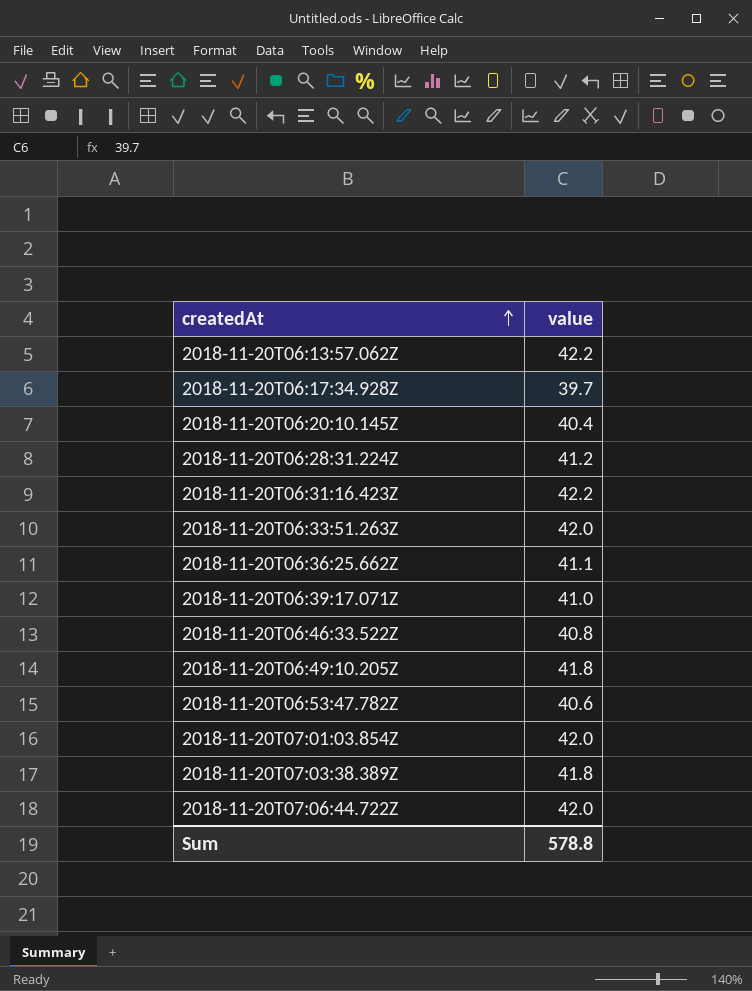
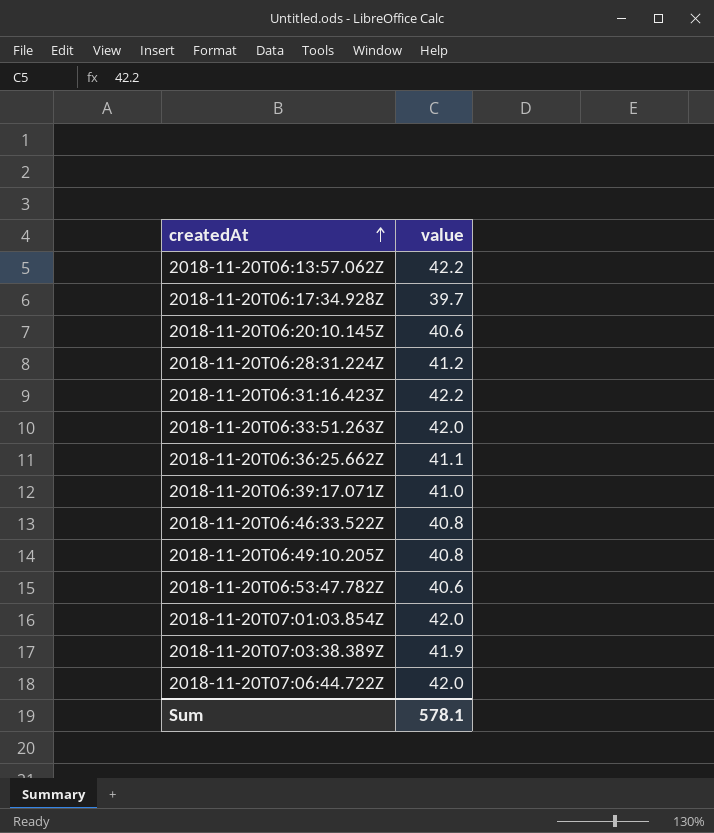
2018-11-20T06:20:10.145Z | value: 40.4 -> 40.6
2018-11-20T06:49:10.205Z | value: 41.8 -> 40.8
2018-11-20T07:03:38.389Z | value: 41.8 -> 41.9
Sum | value: 578.8 -> 578.1

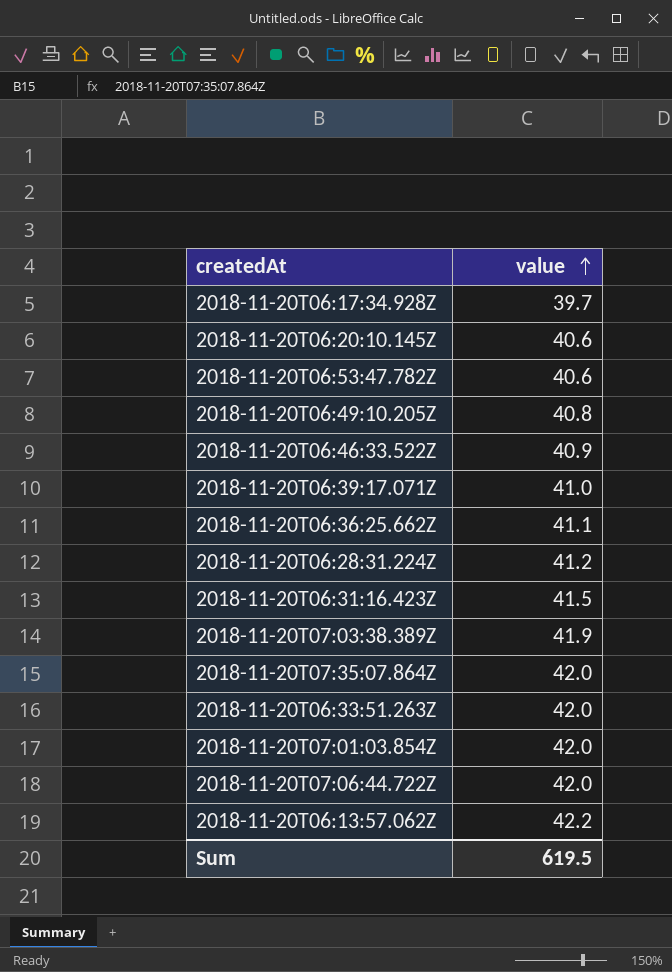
row order: createdAt ascending -> value ascending
2018-11-20T06:46:33.522Z | value: 40.8 -> 40.9
2018-11-20T06:31:16.423Z | value: 42.2 -> 41.5
row 2018-11-20T07:35:07.864Z: none -> 42.0
Sum | value: 578.1 -> 619.5

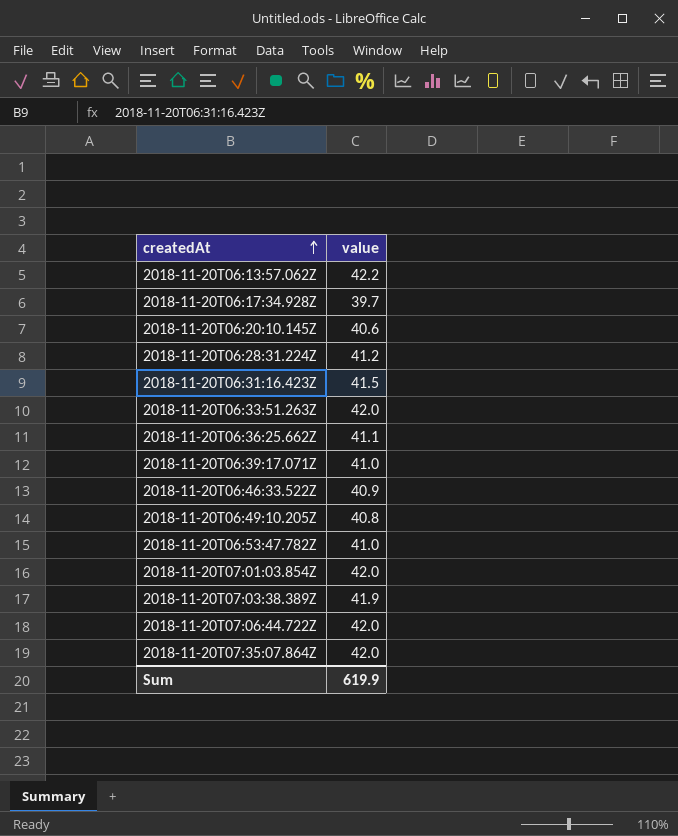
row order: value ascending -> createdAt ascending
2018-11-20T06:53:47.782Z | value: 40.6 -> 41.0
Sum | value: 619.5 -> 619.9

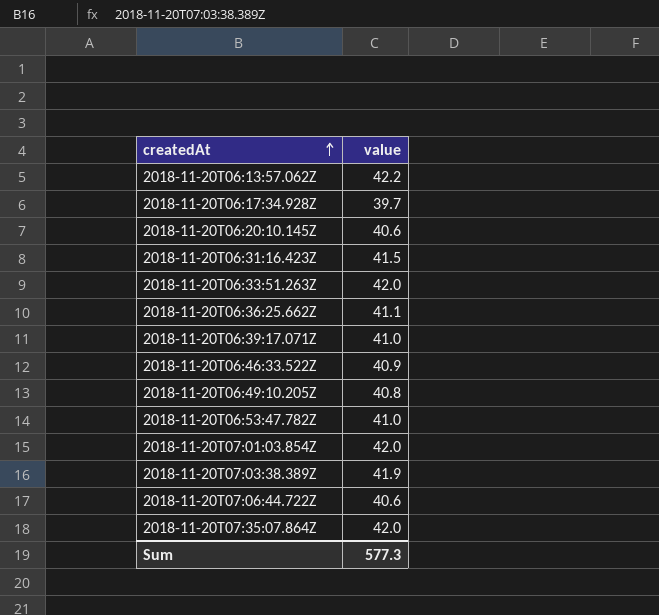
row 2018-11-20T06:28:31.224Z: 41.2 -> none
2018-11-20T07:06:44.722Z | value: 42.0 -> 40.6
Sum | value: 619.9 -> 577.3

